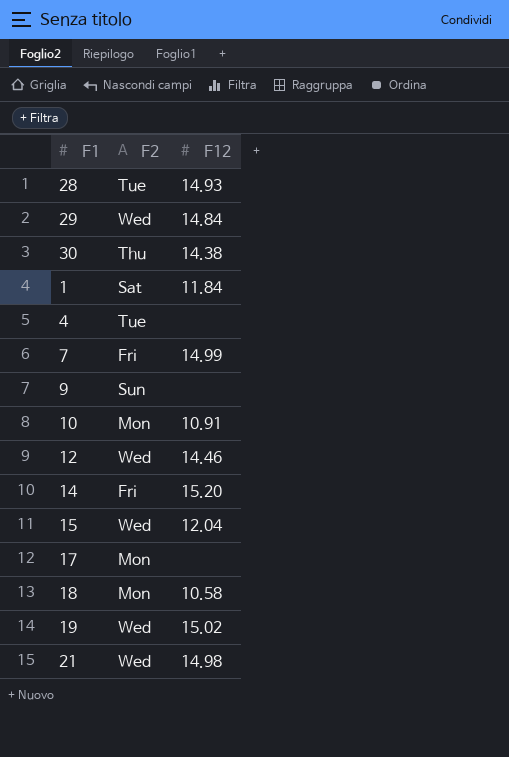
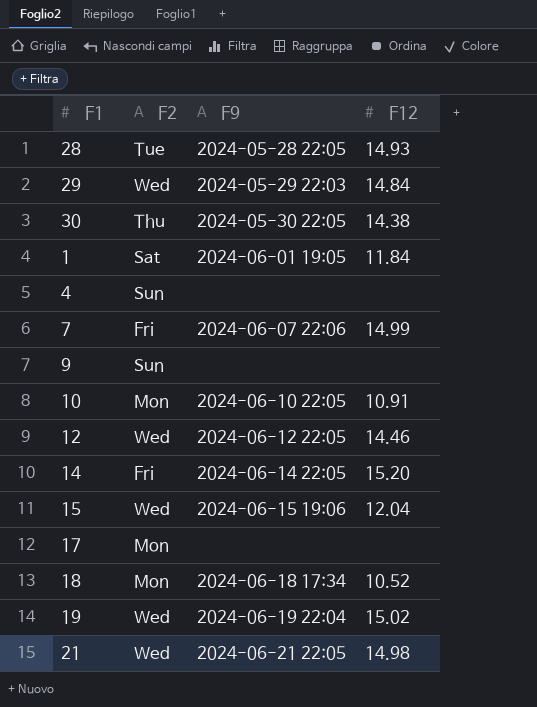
column F9 | position: none -> 3
4 | F2: Tue -> Sun
18 | F12: 10.58 -> 10.52

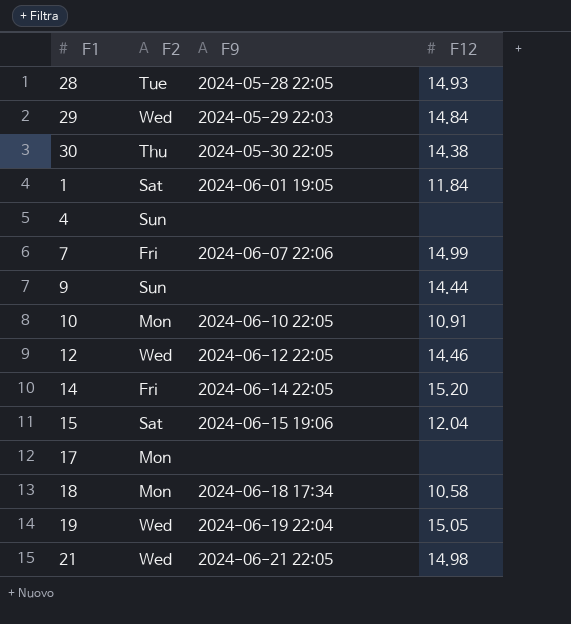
9 | F12: none -> 14.44
15 | F2: Wed -> Sat
18 | F12: 10.52 -> 10.58
19 | F12: 15.02 -> 15.05

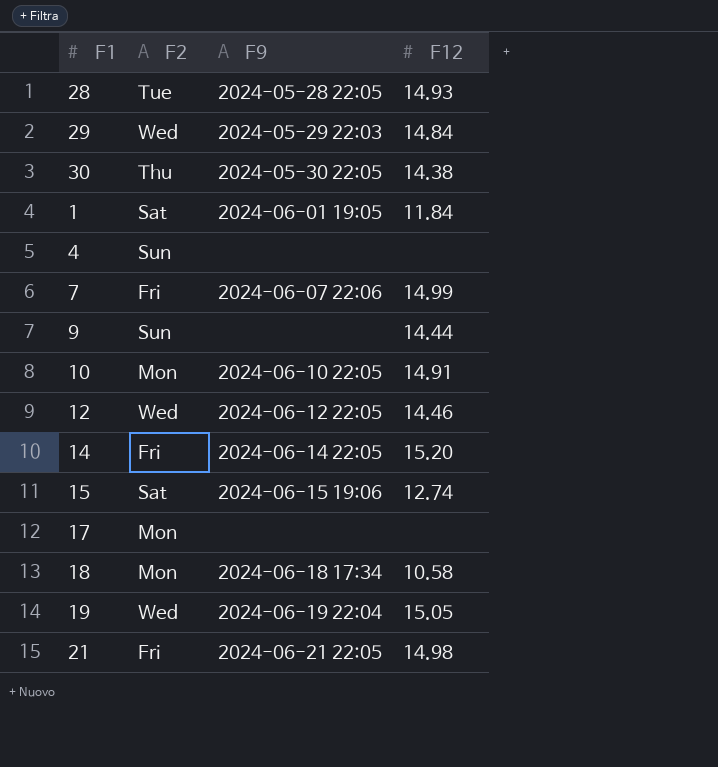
10 | F12: 10.91 -> 14.91
15 | F12: 12.04 -> 12.74
21 | F2: Wed -> Fri

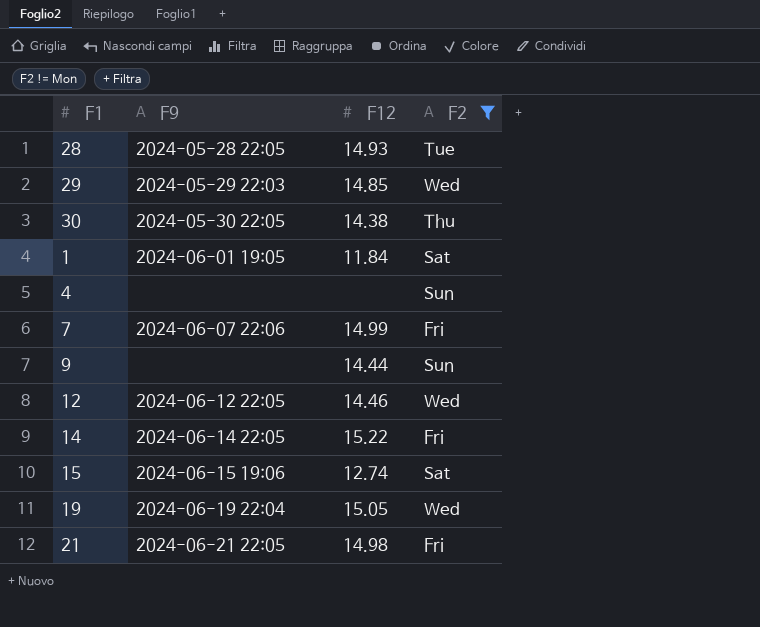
filter: none -> F2 != Mon
column F2 | position: 2 -> 4
29 | F12: 14.84 -> 14.85
14 | F12: 15.20 -> 15.22

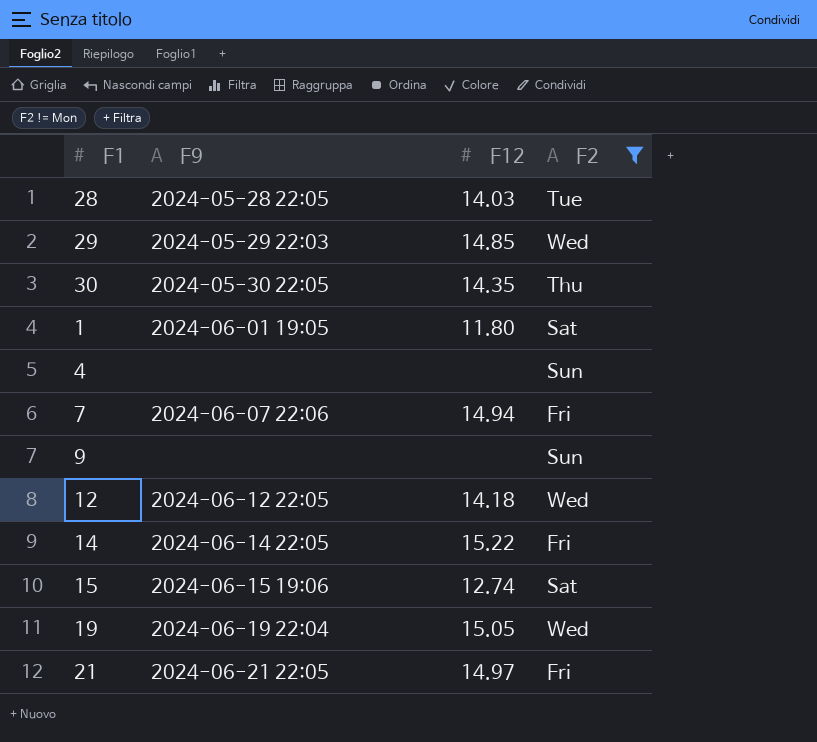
28 | F12: 14.93 -> 14.03
30 | F12: 14.38 -> 14.35
1 | F12: 11.84 -> 11.80
7 | F12: 14.99 -> 14.94
9 | F12: 14.44 -> none
12 | F12: 14.46 -> 14.18
21 | F12: 14.98 -> 14.97

